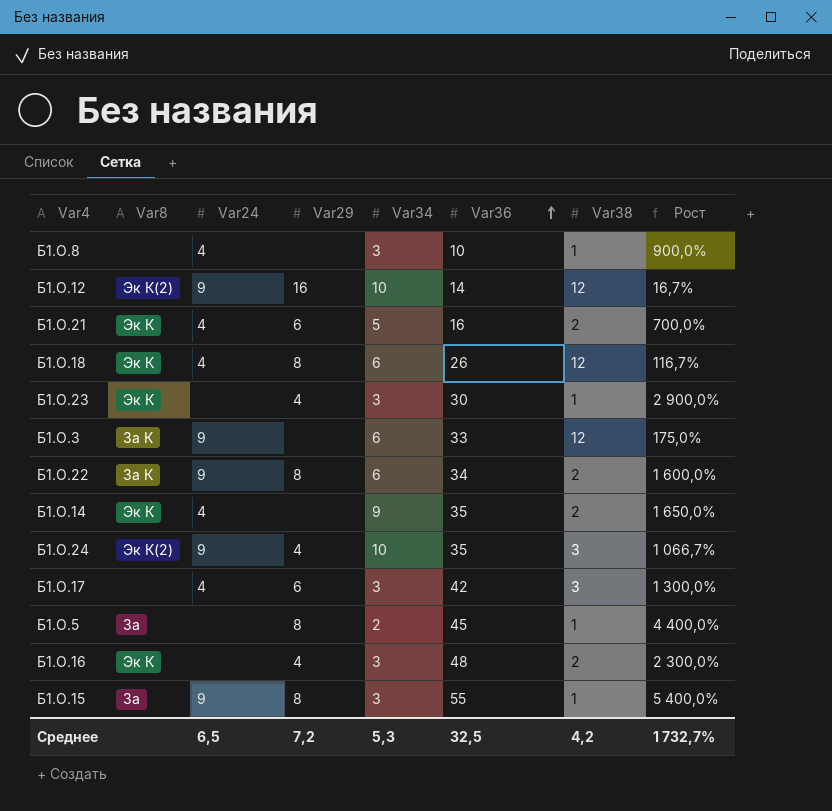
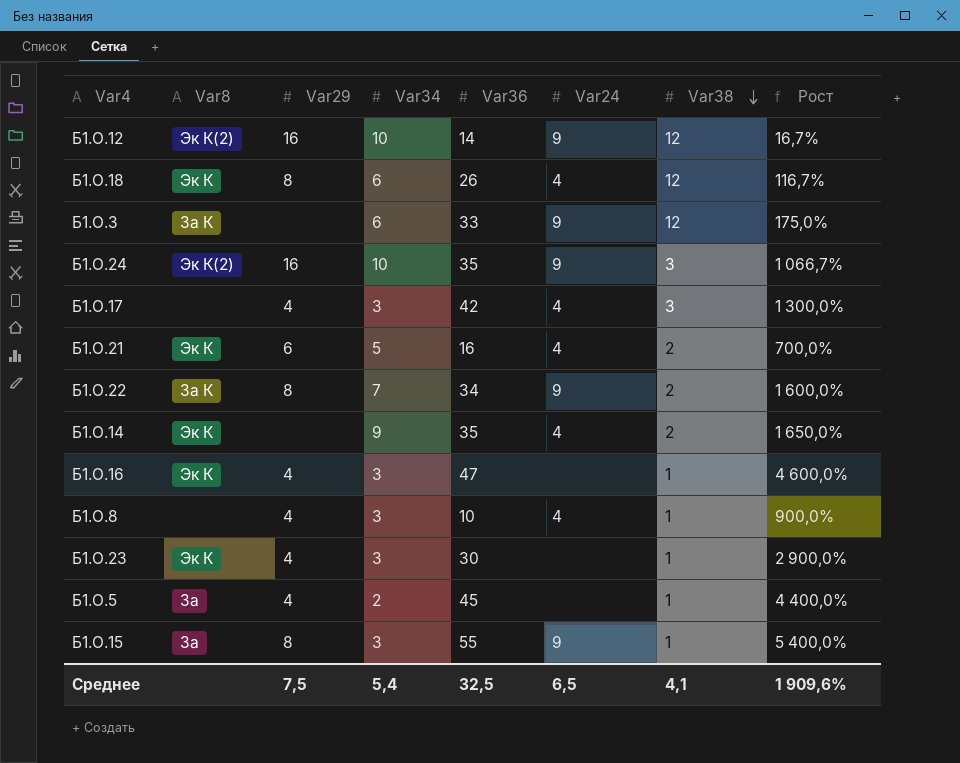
row order: Var36 ascending -> Var38 descending
column Var24 | position: 3 -> 6
Б1.О.24 | Var29: 4 -> 16
Б1.О.17 | Var29: 6 -> 4
Б1.О.22 | Var34: 6 -> 7
Б1.О.16 | Var36: 48 -> 47
Б1.О.16 | Var38: 2 -> 1
Б1.О.16 | Рост: 2 300,0% -> 4 600,0%
Б1.О.8 | Var29: none -> 4
Б1.О.5 | Var29: 8 -> 4
Среднее | Var29: 7,2 -> 7,5
Среднее | Var34: 5,3 -> 5,4
Среднее | Var38: 4,2 -> 4,1
Среднее | Рост: 1 732,7% -> 1 909,6%

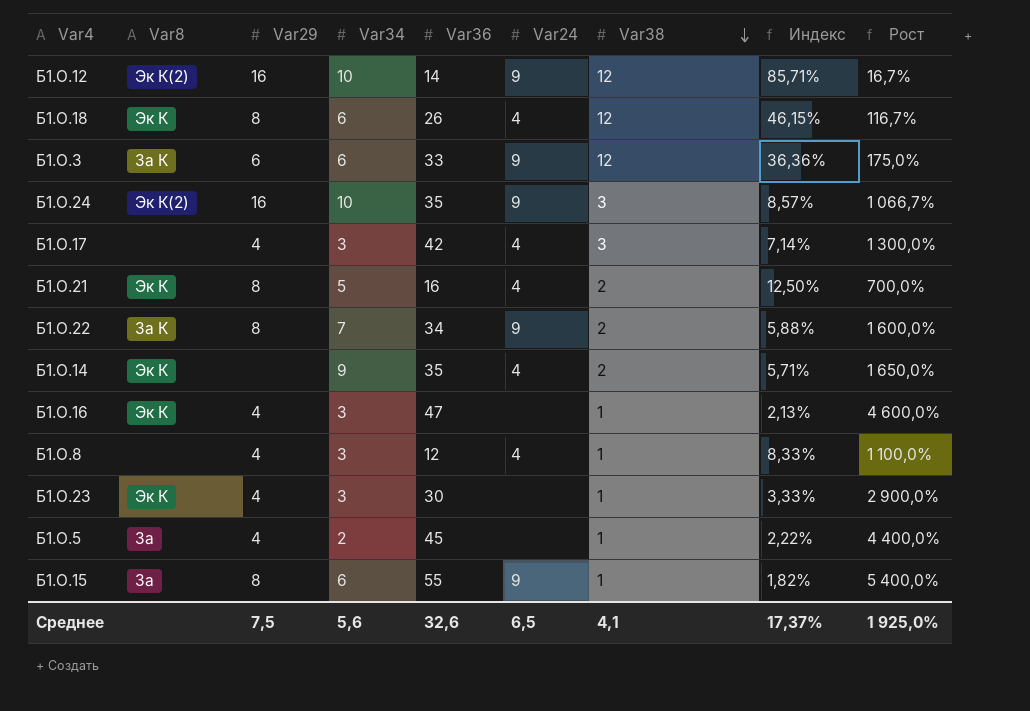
column Индекс | formula: none -> [Var38] / [Var36]
Б1.О.3 | Var29: none -> 6
Б1.О.21 | Var29: 6 -> 8
Б1.О.8 | Var36: 10 -> 12
Б1.О.8 | Рост: 900,0% -> 1 100,0%
Б1.О.15 | Var34: 3 -> 6
Среднее | Var34: 5,4 -> 5,6
Среднее | Var36: 32,5 -> 32,6
Среднее | Рост: 1 909,6% -> 1 925,0%

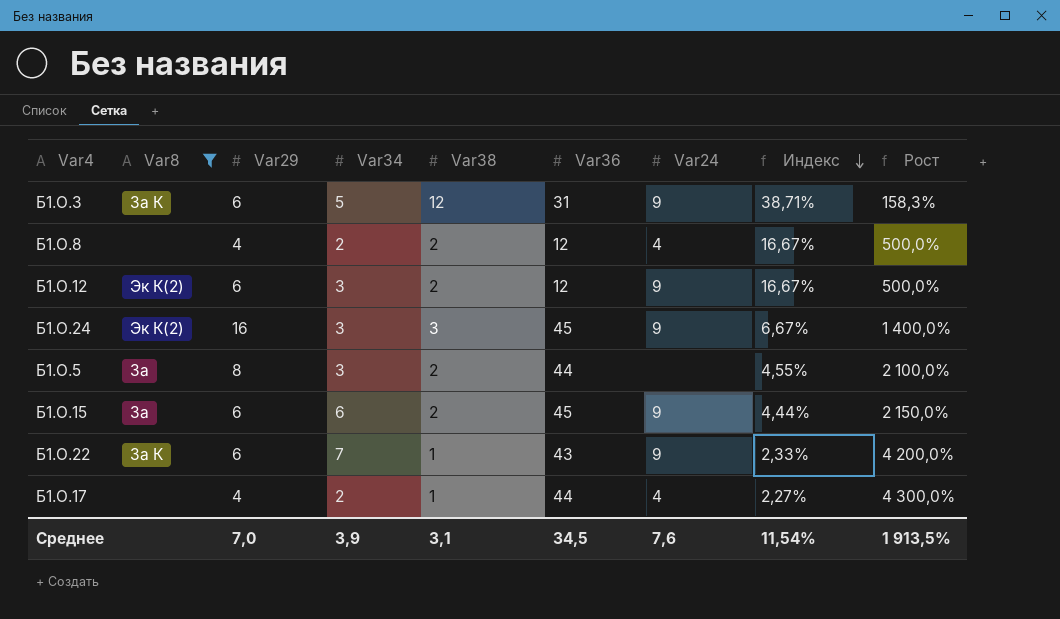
filter: none -> Var8 != Эк К
row order: Var38 descending -> Индекс descending
column Var38 | position: 7 -> 5
Б1.О.3 | Var34: 6 -> 5
Б1.О.3 | Var36: 33 -> 31
Б1.О.3 | Индекс: 36,36% -> 38,71%
Б1.О.3 | Рост: 175,0% -> 158,3%
Б1.О.8 | Var34: 3 -> 2
Б1.О.8 | Var38: 1 -> 2
Б1.О.8 | Индекс: 8,33% -> 16,67%
Б1.О.8 | Рост: 1 100,0% -> 500,0%
Б1.О.12 | Var29: 16 -> 6
Б1.О.12 | Var34: 10 -> 3
Б1.О.12 | Var38: 12 -> 2
Б1.О.12 | Var36: 14 -> 12
Б1.О.12 | Индекс: 85,71% -> 16,67%
Б1.О.12 | Рост: 16,7% -> 500,0%
Б1.О.24 | Var34: 10 -> 3
Б1.О.24 | Var36: 35 -> 45
Б1.О.24 | Индекс: 8,57% -> 6,67%
Б1.О.24 | Рост: 1 066,7% -> 1 400,0%
Б1.О.5 | Var29: 4 -> 8
Б1.О.5 | Var34: 2 -> 3
Б1.О.5 | Var38: 1 -> 2
Б1.О.5 | Var36: 45 -> 44
Б1.О.5 | Индекс: 2,22% -> 4,55%
Б1.О.5 | Рост: 4 400,0% -> 2 100,0%
Б1.О.15 | Var29: 8 -> 6
Б1.О.15 | Var38: 1 -> 2
Б1.О.15 | Var36: 55 -> 45
Б1.О.15 | Индекс: 1,82% -> 4,44%
Б1.О.15 | Рост: 5 400,0% -> 2 150,0%
Б1.О.22 | Var29: 8 -> 6
Б1.О.22 | Var38: 2 -> 1
Б1.О.22 | Var36: 34 -> 43
Б1.О.22 | Индекс: 5,88% -> 2,33%
Б1.О.22 | Рост: 1 600,0% -> 4 200,0%
Б1.О.17 | Var34: 3 -> 2
Б1.О.17 | Var38: 3 -> 1
Б1.О.17 | Var36: 42 -> 44
Б1.О.17 | Индекс: 7,14% -> 2,27%
Б1.О.17 | Рост: 1 300,0% -> 4 300,0%
Среднее | Var29: 7,5 -> 7,0
Среднее | Var34: 5,6 -> 3,9
Среднее | Var38: 4,1 -> 3,1
Среднее | Var36: 32,6 -> 34,5
Среднее | Var24: 6,5 -> 7,6
Среднее | Индекс: 17,37% -> 11,54%
Среднее | Рост: 1 925,0% -> 1 913,5%

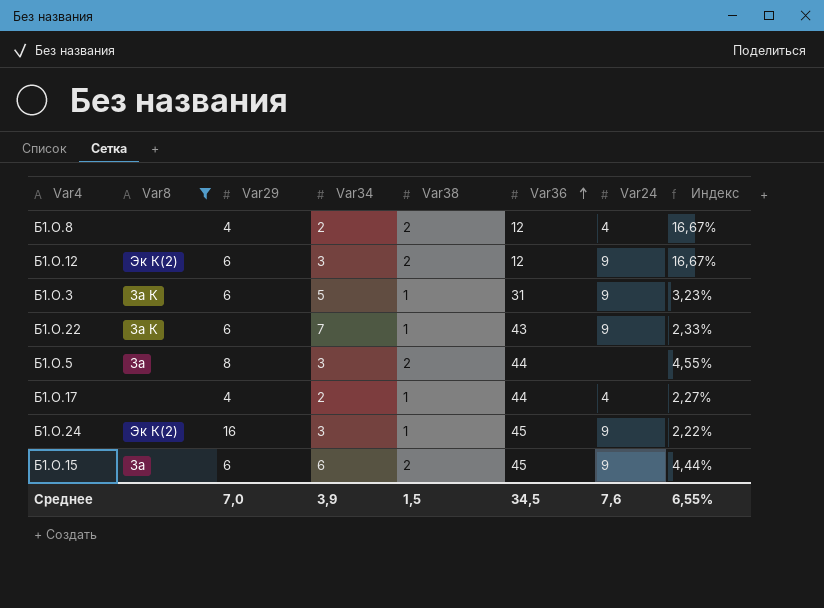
row order: Индекс descending -> Var36 ascending
column Рост | formula: ([Var36] - [Var38]) / [Var38] -> none
Б1.О.3 | Var38: 12 -> 1
Б1.О.3 | Индекс: 38,71% -> 3,23%
Б1.О.24 | Var38: 3 -> 1
Б1.О.24 | Индекс: 6,67% -> 2,22%
Среднее | Var38: 3,1 -> 1,5
Среднее | Индекс: 11,54% -> 6,55%

